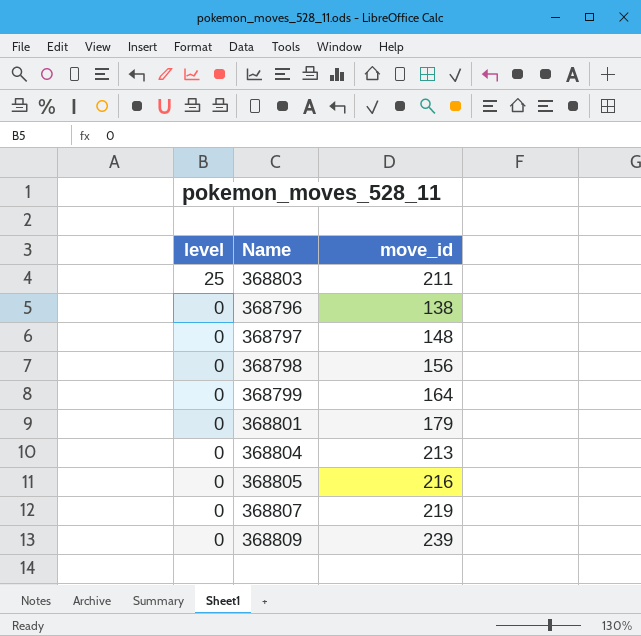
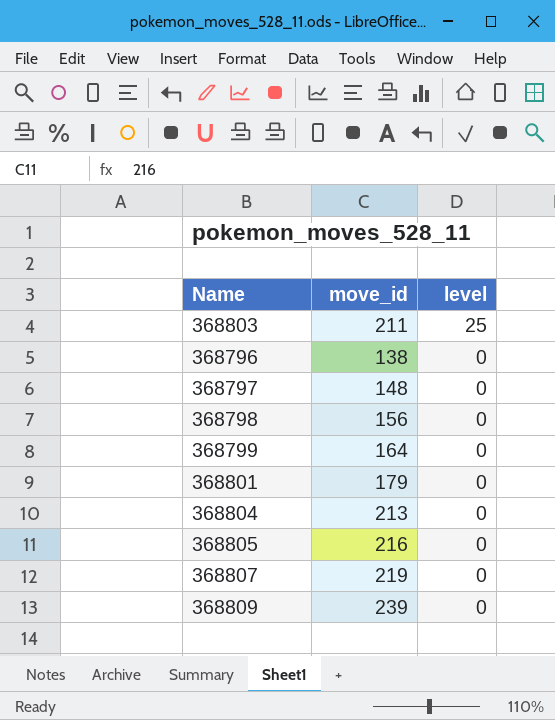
column level | position: 1 -> 3

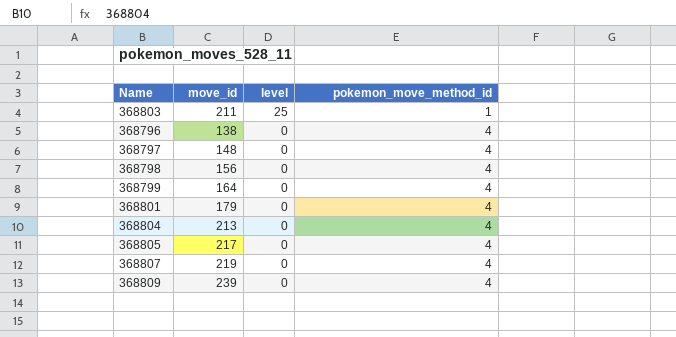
column pokemon_move_method_id | position: none -> 4
368805 | move_id: 216 -> 217

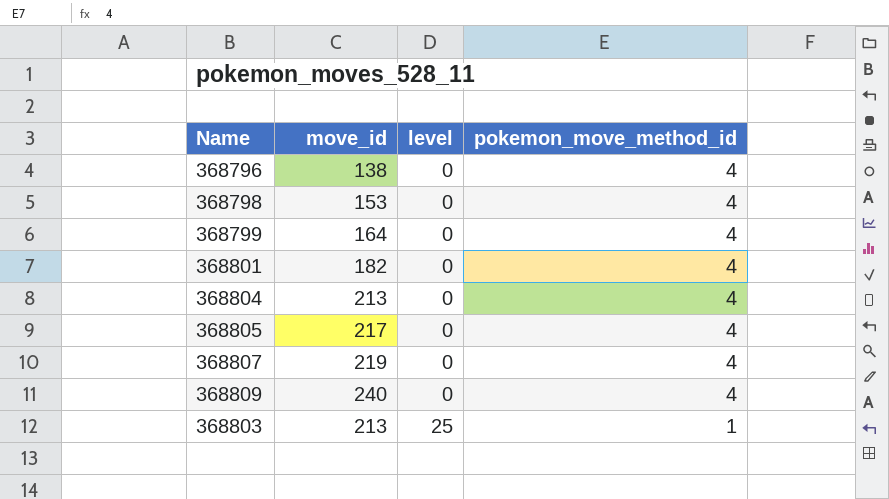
row order: level descending -> level ascending
row 368797: 148 | 0 | 4 -> none
368798 | move_id: 156 -> 153
368801 | move_id: 179 -> 182
368809 | move_id: 239 -> 240
368803 | move_id: 211 -> 213

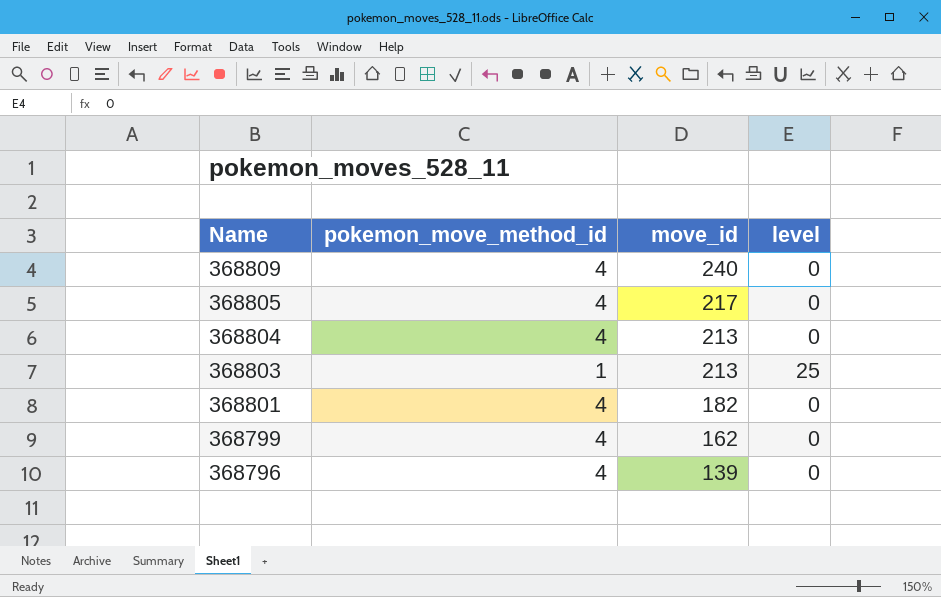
row order: level ascending -> Name descending
column pokemon_move_method_id | position: 4 -> 2
row 368798: 153 | 0 | 4 -> none
row 368807: 219 | 0 | 4 -> none
368799 | move_id: 164 -> 162
368796 | move_id: 138 -> 139

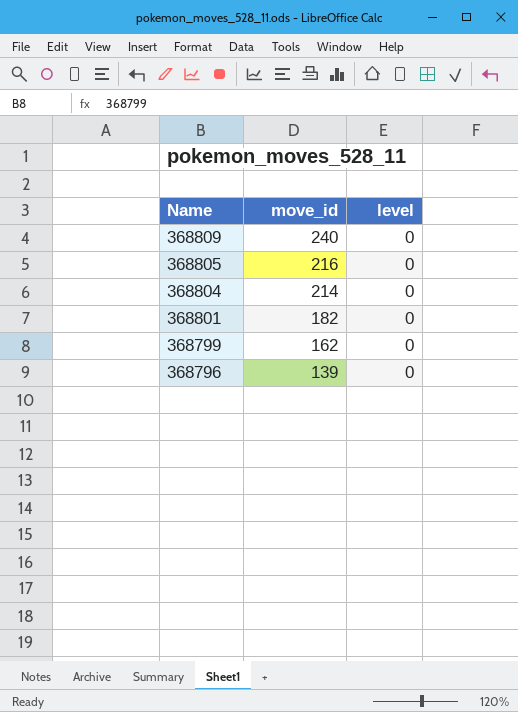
column pokemon_move_method_id | position: 2 -> none
row 368803: 1 | 213 | 25 -> none
368805 | move_id: 217 -> 216
368804 | move_id: 213 -> 214

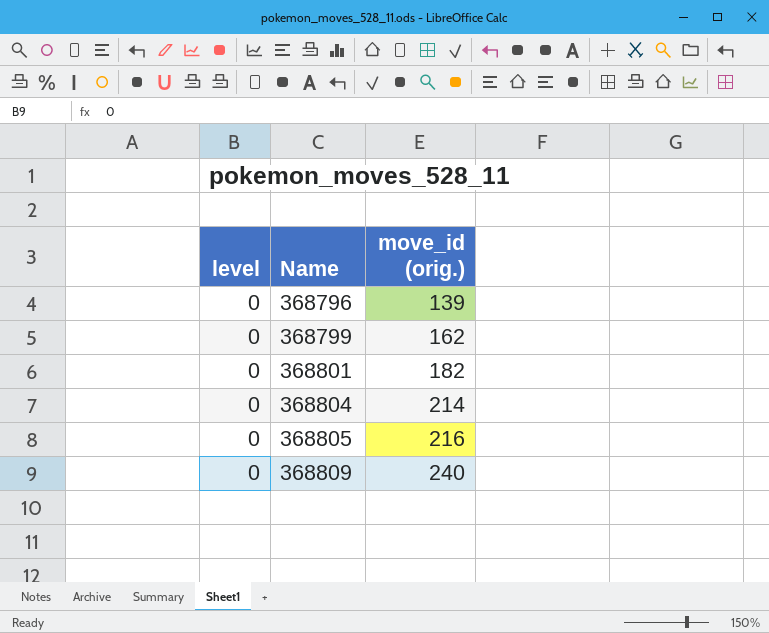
row order: Name descending -> Name ascending
column level | position: 3 -> 1
column name: move_id -> move_id (orig.)

